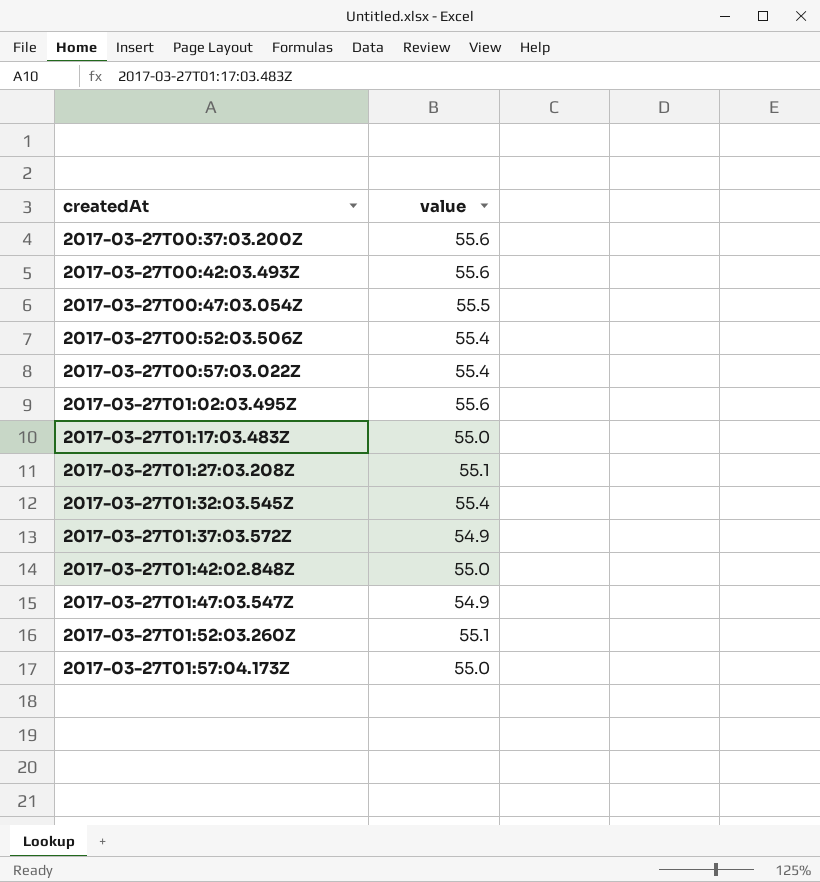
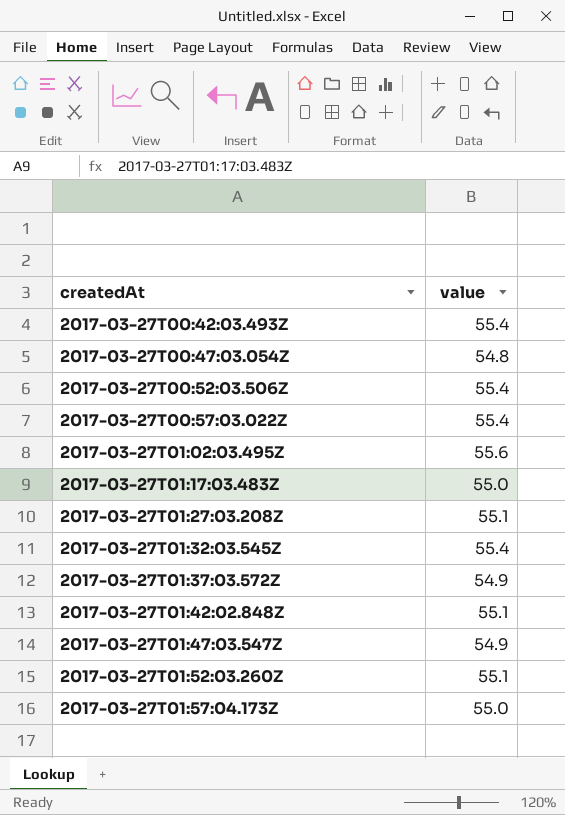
row 2017-03-27T00:37:03.200Z: 55.6 -> none
2017-03-27T00:42:03.493Z | value: 55.6 -> 55.4
2017-03-27T00:47:03.054Z | value: 55.5 -> 54.8
2017-03-27T01:42:02.848Z | value: 55.0 -> 55.1

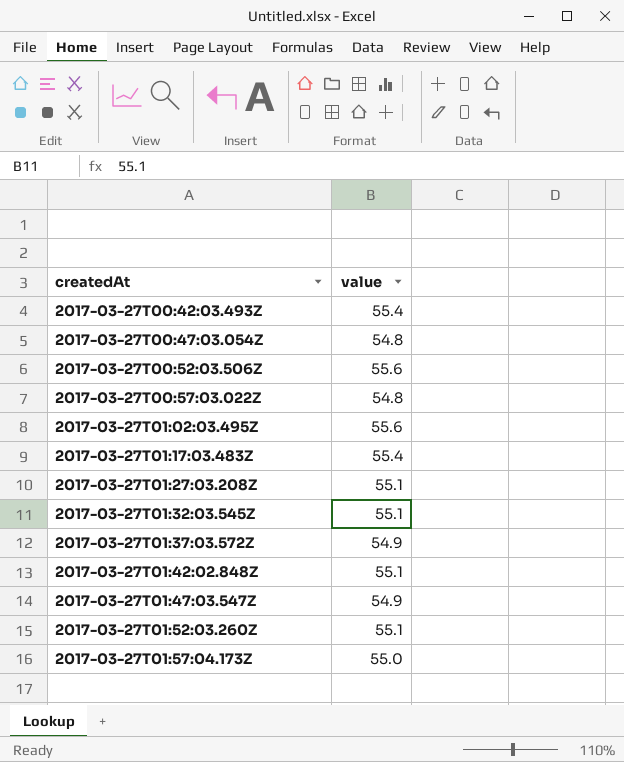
2017-03-27T00:52:03.506Z | value: 55.4 -> 55.6
2017-03-27T00:57:03.022Z | value: 55.4 -> 54.8
2017-03-27T01:17:03.483Z | value: 55.0 -> 55.4
2017-03-27T01:32:03.545Z | value: 55.4 -> 55.1

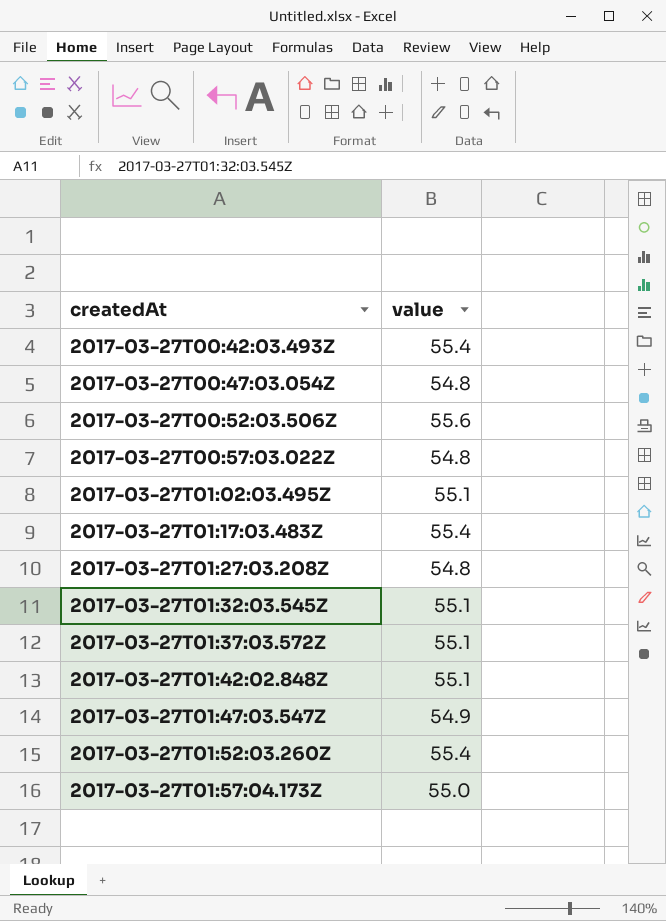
2017-03-27T01:02:03.495Z | value: 55.6 -> 55.1
2017-03-27T01:27:03.208Z | value: 55.1 -> 54.8
2017-03-27T01:37:03.572Z | value: 54.9 -> 55.1
2017-03-27T01:52:03.260Z | value: 55.1 -> 55.4

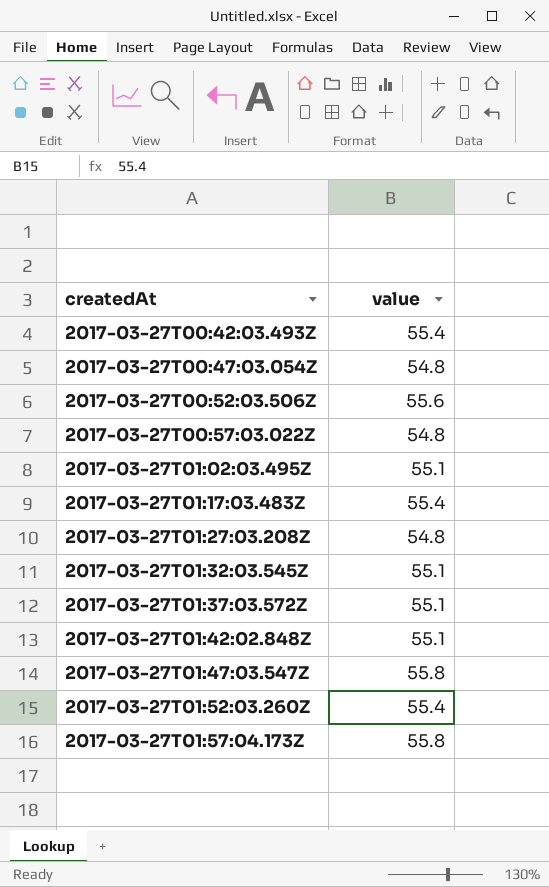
2017-03-27T01:47:03.547Z | value: 54.9 -> 55.8
2017-03-27T01:57:04.173Z | value: 55.0 -> 55.8

